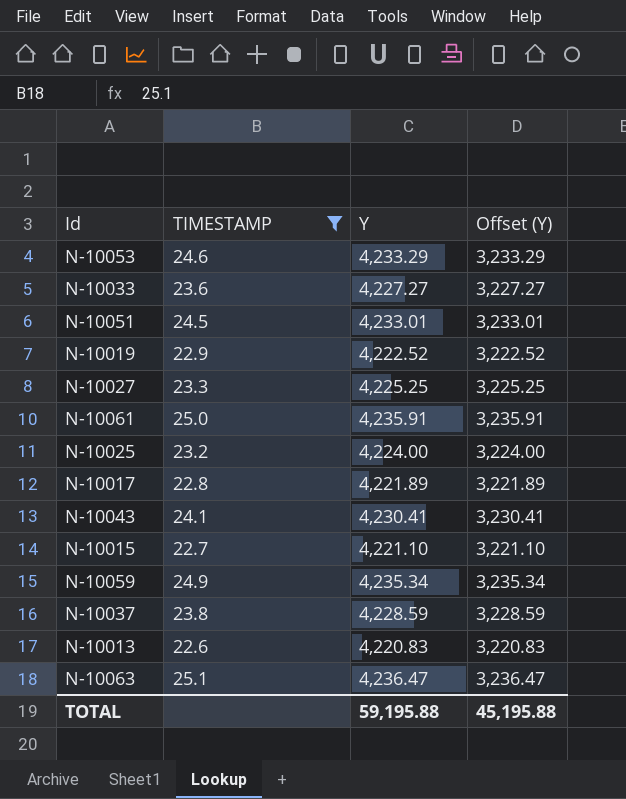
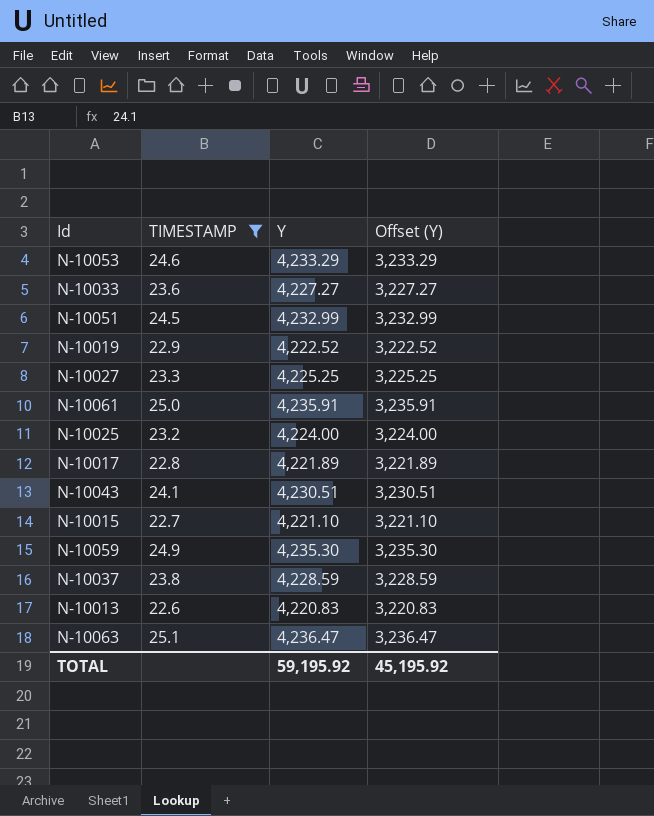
N-10051 | Y: 4,233.01 -> 4,232.99
N-10051 | Offset (Y): 3,233.01 -> 3,232.99
N-10043 | Y: 4,230.41 -> 4,230.51
N-10043 | Offset (Y): 3,230.41 -> 3,230.51
N-10059 | Y: 4,235.34 -> 4,235.30
N-10059 | Offset (Y): 3,235.34 -> 3,235.30
TOTAL | Y: 59,195.88 -> 59,195.92
TOTAL | Offset (Y): 45,195.88 -> 45,195.92

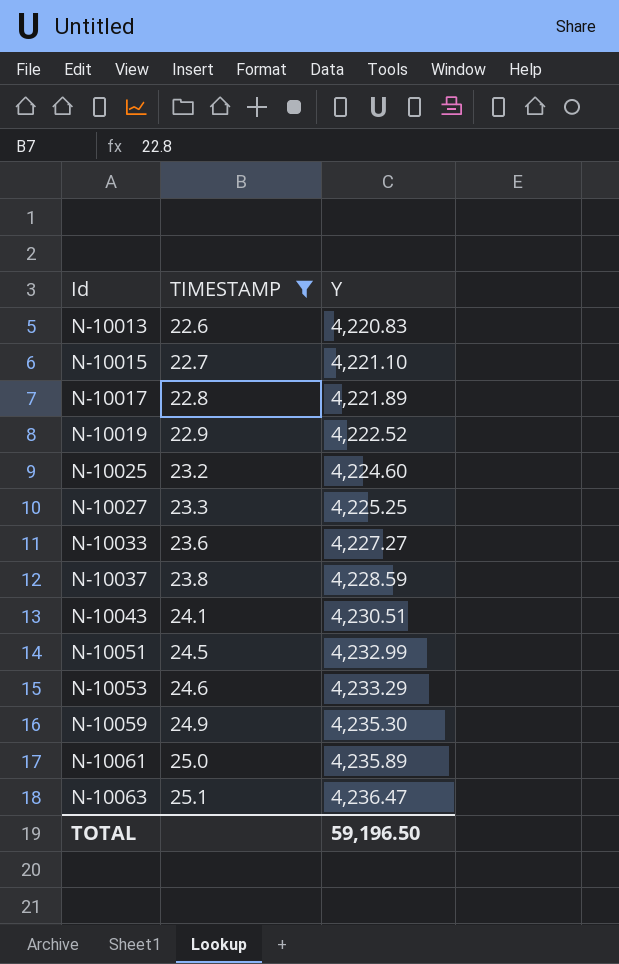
row order: none -> Id ascending
column Offset (Y) | formula: [Y] - 1000 -> none
N-10025 | Y: 4,224.00 -> 4,224.60
N-10061 | Y: 4,235.91 -> 4,235.89
TOTAL | Y: 59,195.92 -> 59,196.50

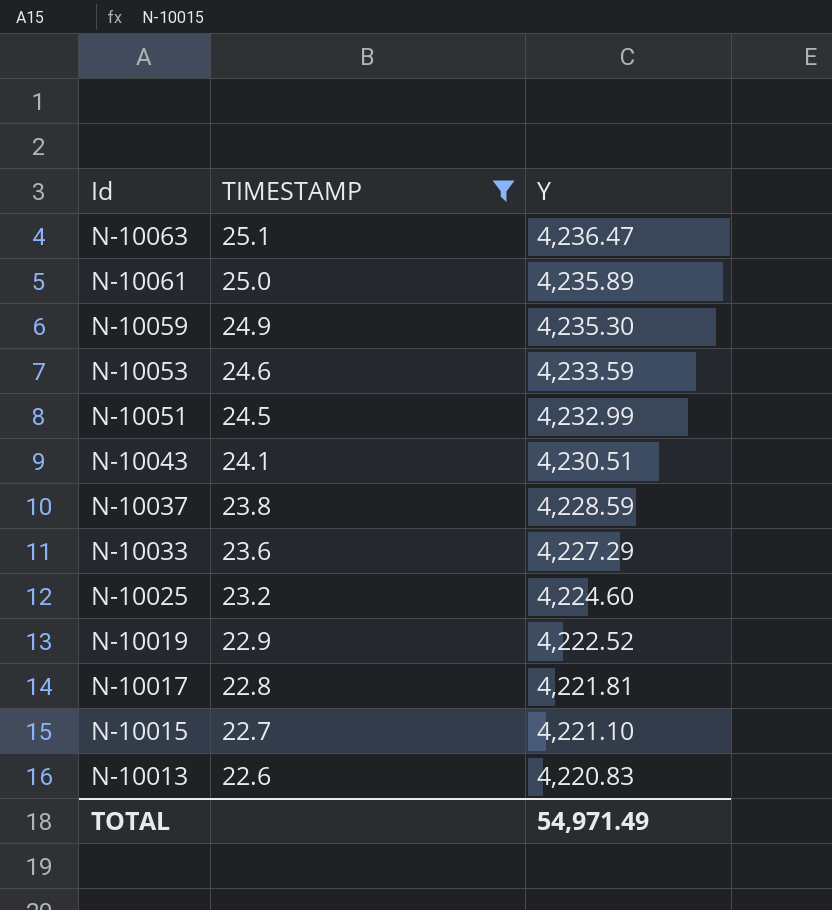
row order: Id ascending -> Id descending
row N-10027: 23.3 | 4,225.25 -> none
N-10053 | Y: 4,233.29 -> 4,233.59
N-10033 | Y: 4,227.27 -> 4,227.29
N-10017 | Y: 4,221.89 -> 4,221.81
TOTAL | Y: 59,196.50 -> 54,971.49

